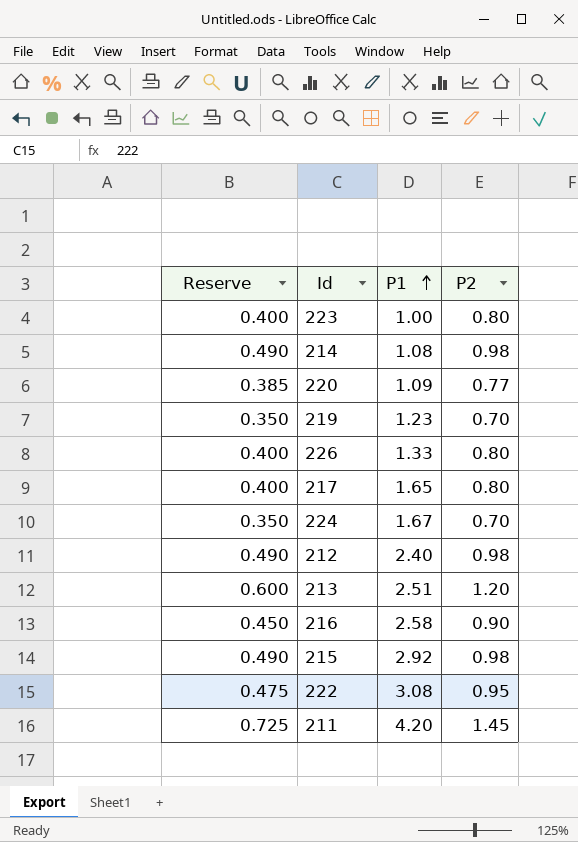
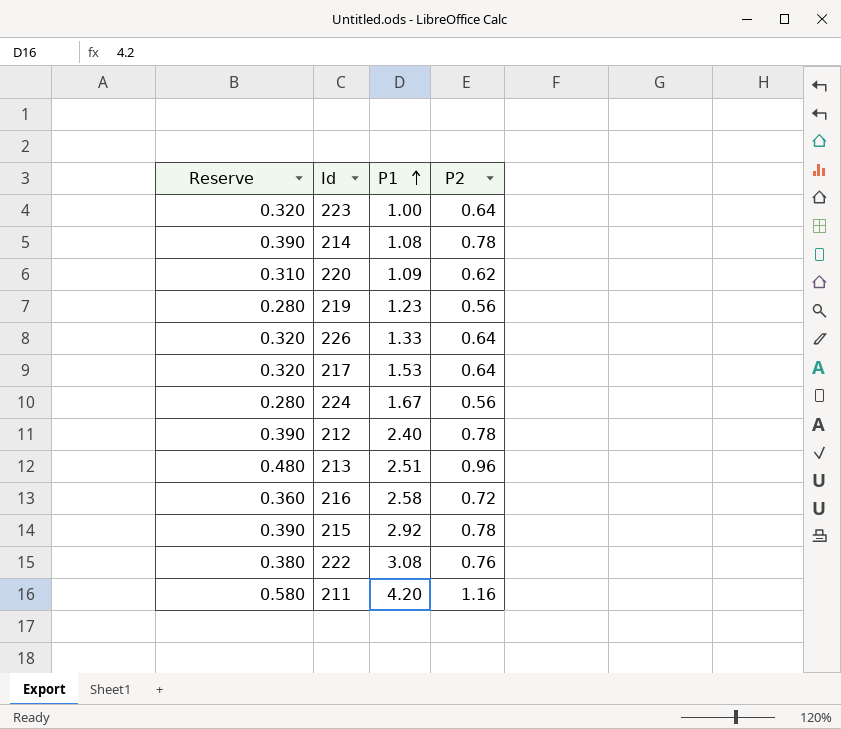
223 | Reserve: 0.400 -> 0.320
223 | P2: 0.80 -> 0.64
214 | Reserve: 0.490 -> 0.390
214 | P2: 0.98 -> 0.78
220 | Reserve: 0.385 -> 0.310
220 | P2: 0.77 -> 0.62
219 | Reserve: 0.350 -> 0.280
219 | P2: 0.70 -> 0.56
226 | Reserve: 0.400 -> 0.320
226 | P2: 0.80 -> 0.64
217 | Reserve: 0.400 -> 0.320
217 | P1: 1.65 -> 1.53
217 | P2: 0.80 -> 0.64
224 | Reserve: 0.350 -> 0.280
224 | P2: 0.70 -> 0.56
212 | Reserve: 0.490 -> 0.390
212 | P2: 0.98 -> 0.78
213 | Reserve: 0.600 -> 0.480
213 | P2: 1.20 -> 0.96
216 | Reserve: 0.450 -> 0.360
216 | P2: 0.90 -> 0.72
215 | Reserve: 0.490 -> 0.390
215 | P2: 0.98 -> 0.78
222 | Reserve: 0.475 -> 0.380
222 | P2: 0.95 -> 0.76
211 | Reserve: 0.725 -> 0.580
211 | P2: 1.45 -> 1.16

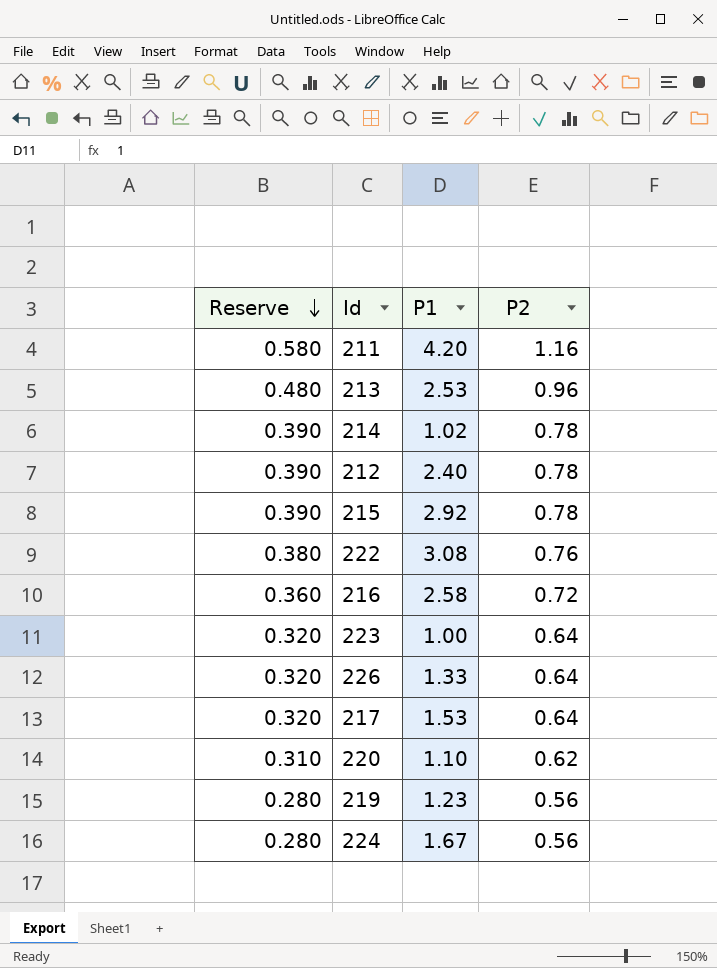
row order: P1 ascending -> Reserve descending
213 | P1: 2.51 -> 2.53
214 | P1: 1.08 -> 1.02
220 | P1: 1.09 -> 1.10

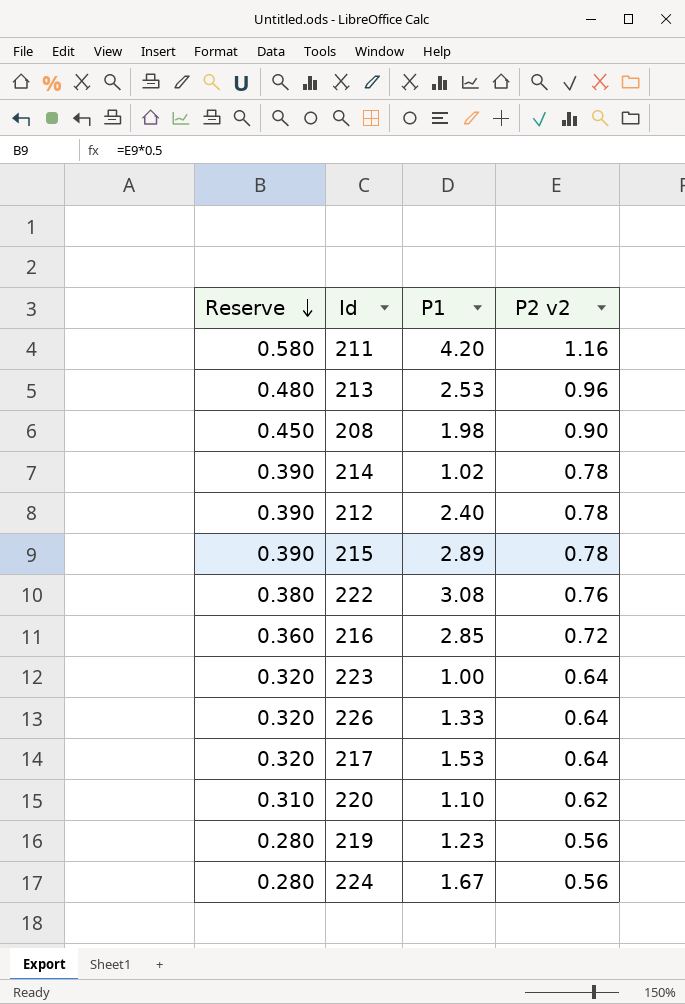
column name: P2 -> P2 v2
row 208: none -> 0.450 | 1.98 | 0.90
215 | P1: 2.92 -> 2.89
216 | P1: 2.58 -> 2.85

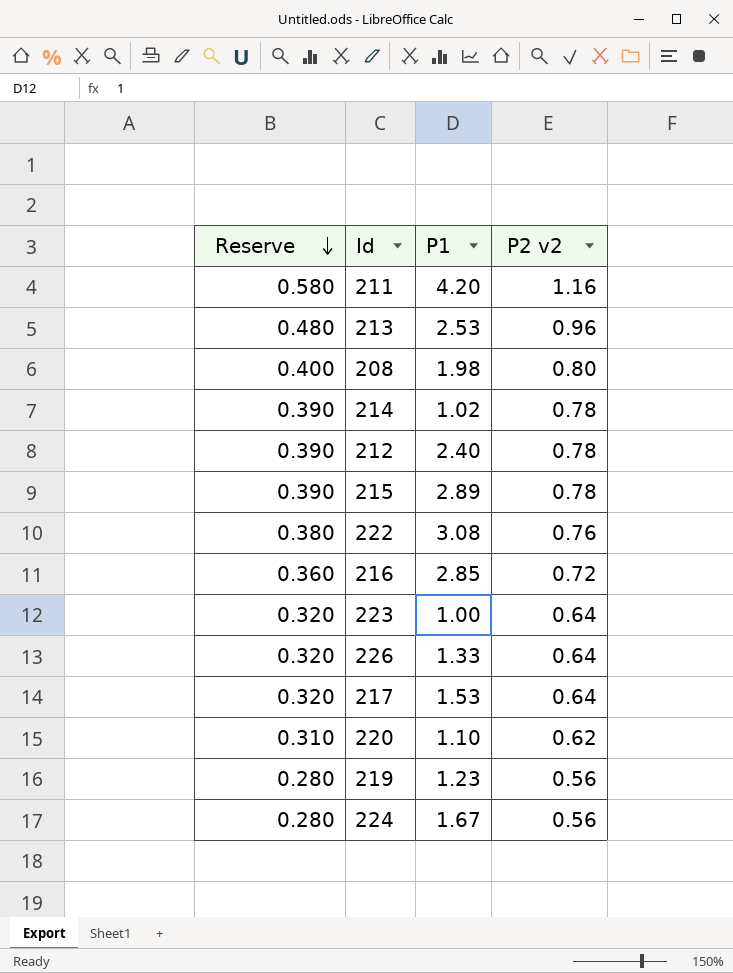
208 | Reserve: 0.450 -> 0.400
208 | P2 v2: 0.90 -> 0.80

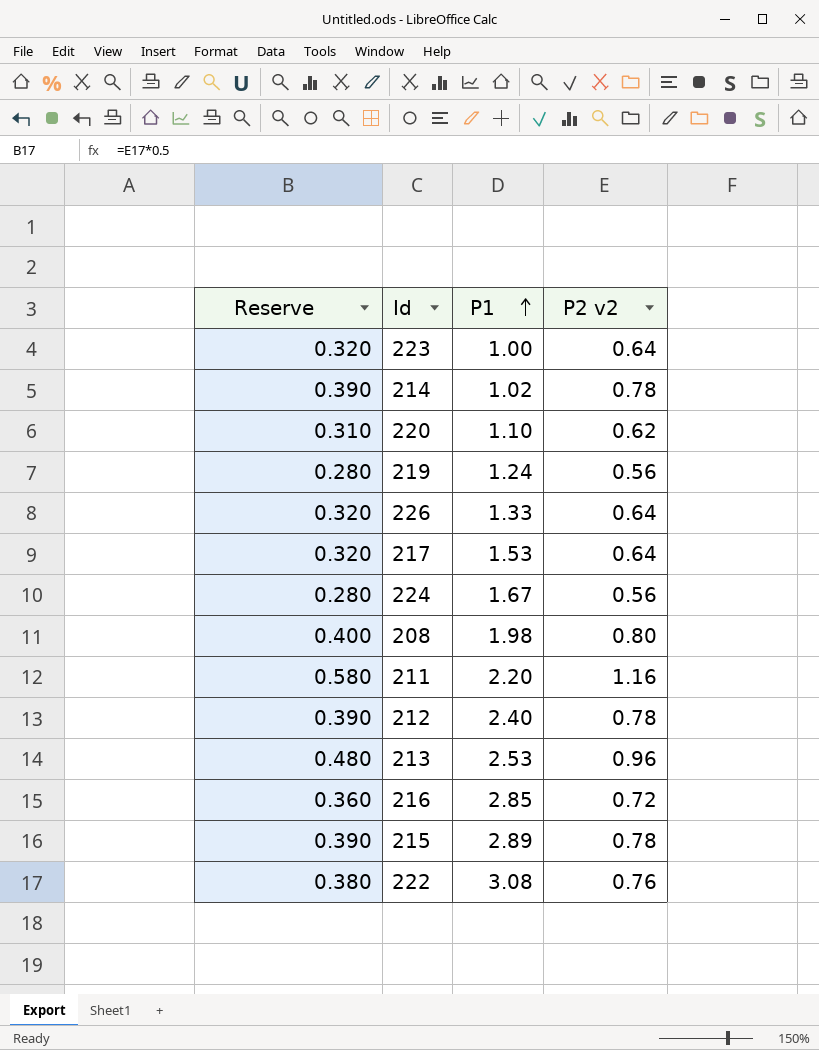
row order: Reserve descending -> P1 ascending
219 | P1: 1.23 -> 1.24
211 | P1: 4.20 -> 2.20

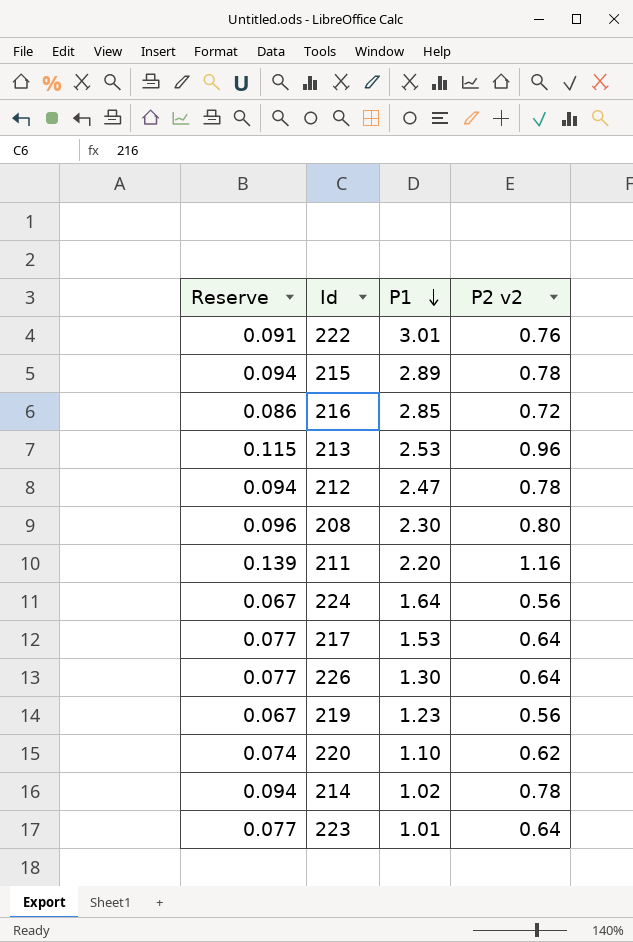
row order: P1 ascending -> P1 descending
column Reserve | formula: [P2 v2] * 0.5 -> [P2 v2] * 0.12
222 | P1: 3.08 -> 3.01
212 | P1: 2.40 -> 2.47
208 | P1: 1.98 -> 2.30
224 | P1: 1.67 -> 1.64
226 | P1: 1.33 -> 1.30
219 | P1: 1.24 -> 1.23
223 | P1: 1.00 -> 1.01

